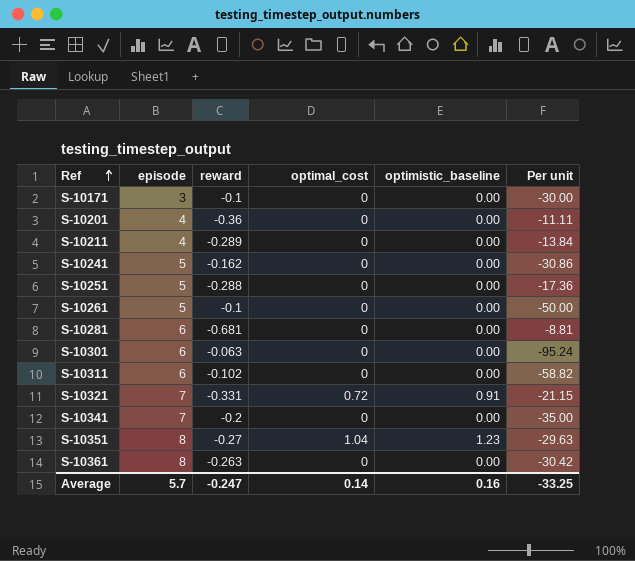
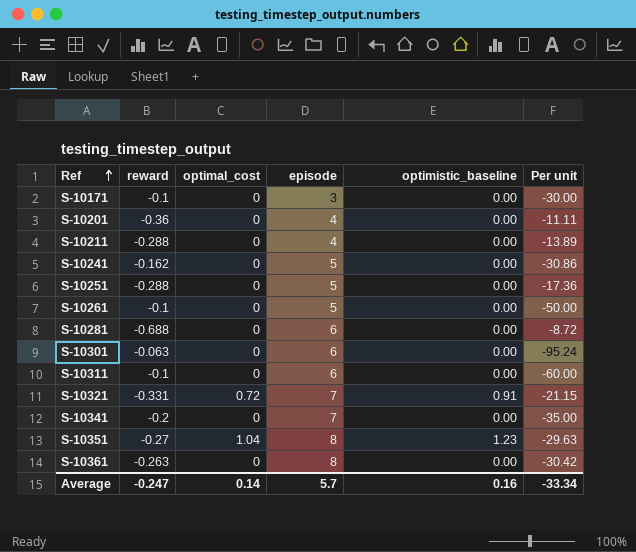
column episode | position: 2 -> 4
S-10211 | reward: -0.289 -> -0.288
S-10211 | Per unit: -13.84 -> -13.89
S-10281 | reward: -0.681 -> -0.688
S-10281 | Per unit: -8.81 -> -8.72
S-10311 | reward: -0.102 -> -0.1
S-10311 | Per unit: -58.82 -> -60.00
Average | Per unit: -33.25 -> -33.34

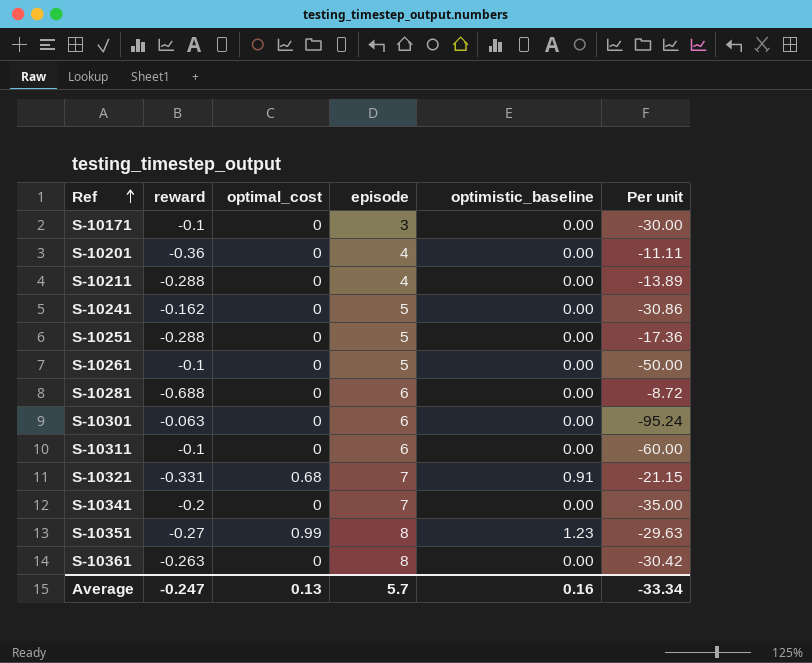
S-10321 | optimal_cost: 0.72 -> 0.68
S-10351 | optimal_cost: 1.04 -> 0.99
Average | optimal_cost: 0.14 -> 0.13

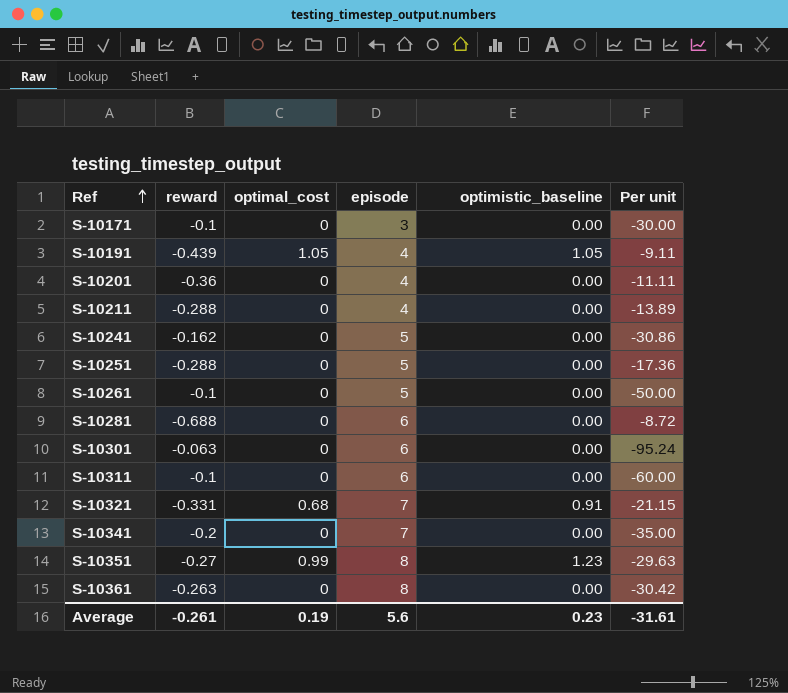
row S-10191: none -> -0.439 | 1.05 | 4 | 1.05 | -9.11
Average | reward: -0.247 -> -0.261
Average | optimal_cost: 0.13 -> 0.19
Average | episode: 5.7 -> 5.6
Average | optimistic_baseline: 0.16 -> 0.23
Average | Per unit: -33.34 -> -31.61

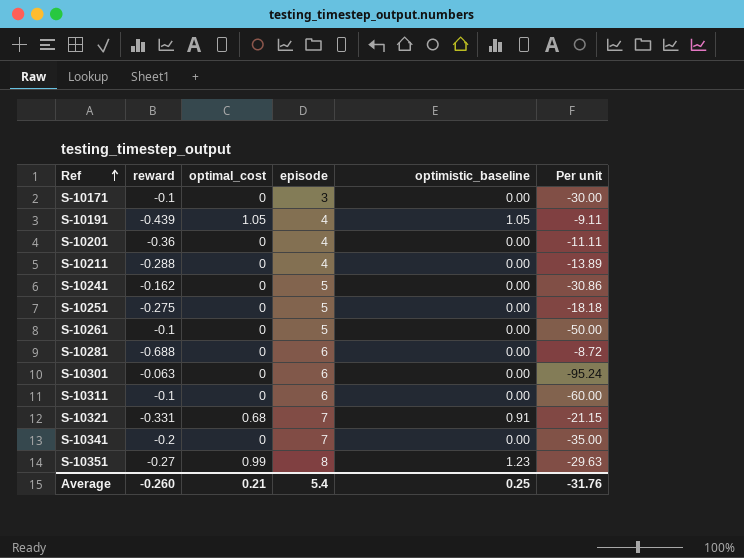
row S-10361: -0.263 | 0 | 8 | 0.00 | -30.42 -> none
S-10251 | reward: -0.288 -> -0.275
S-10251 | Per unit: -17.36 -> -18.18
Average | reward: -0.261 -> -0.260
Average | optimal_cost: 0.19 -> 0.21
Average | episode: 5.6 -> 5.4
Average | optimistic_baseline: 0.23 -> 0.25
Average | Per unit: -31.61 -> -31.76

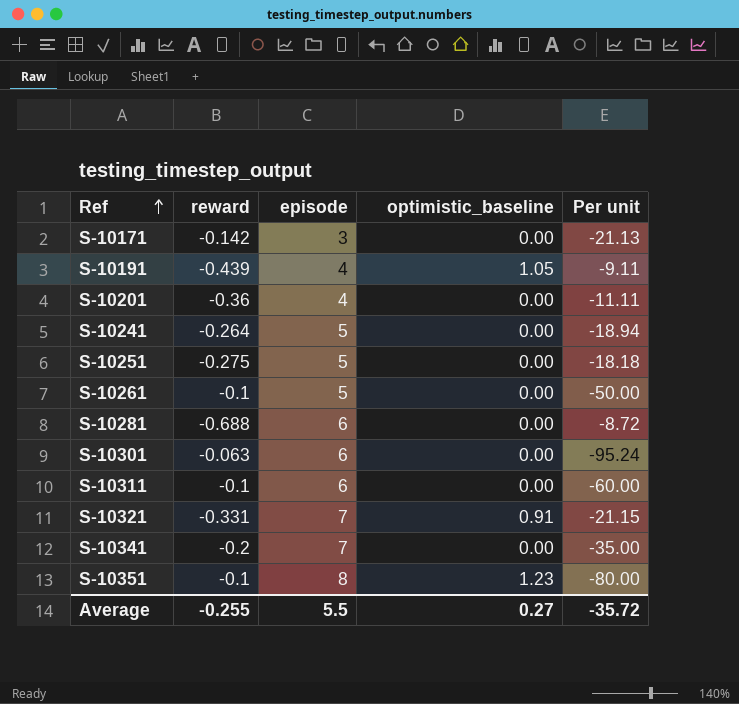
column optimal_cost | position: 3 -> none
row S-10211: -0.288 | 0 | 4 | 0.00 | -13.89 -> none
S-10171 | reward: -0.1 -> -0.142
S-10171 | Per unit: -30.00 -> -21.13
S-10241 | reward: -0.162 -> -0.264
S-10241 | Per unit: -30.86 -> -18.94
S-10351 | reward: -0.27 -> -0.1
S-10351 | Per unit: -29.63 -> -80.00
Average | reward: -0.260 -> -0.255
Average | episode: 5.4 -> 5.5
Average | optimistic_baseline: 0.25 -> 0.27
Average | Per unit: -31.76 -> -35.72

